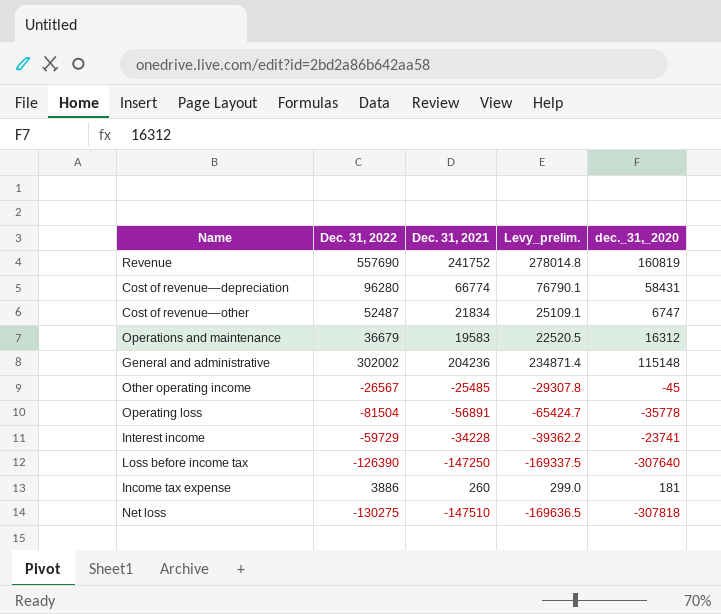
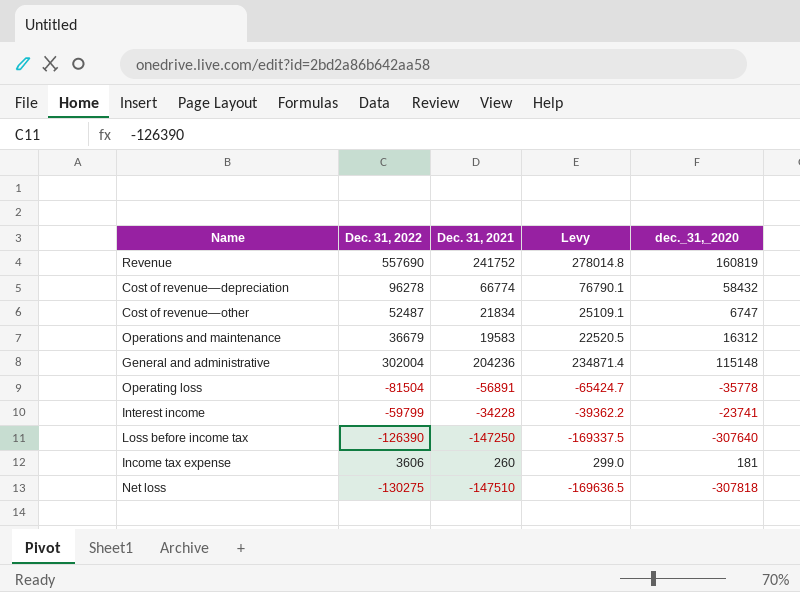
column name: Levy_prelim. -> Levy
row Other operating income: -26567 | -25485 | -29307.8 | -45 -> none
Cost of revenue—depreciation | Dec. 31, 2022: 96280 -> 96278
Cost of revenue—depreciation | dec._31,_2020: 58431 -> 58432
General and administrative | Dec. 31, 2022: 302002 -> 302004
Interest income | Dec. 31, 2022: -59729 -> -59799
Income tax expense | Dec. 31, 2022: 3886 -> 3606

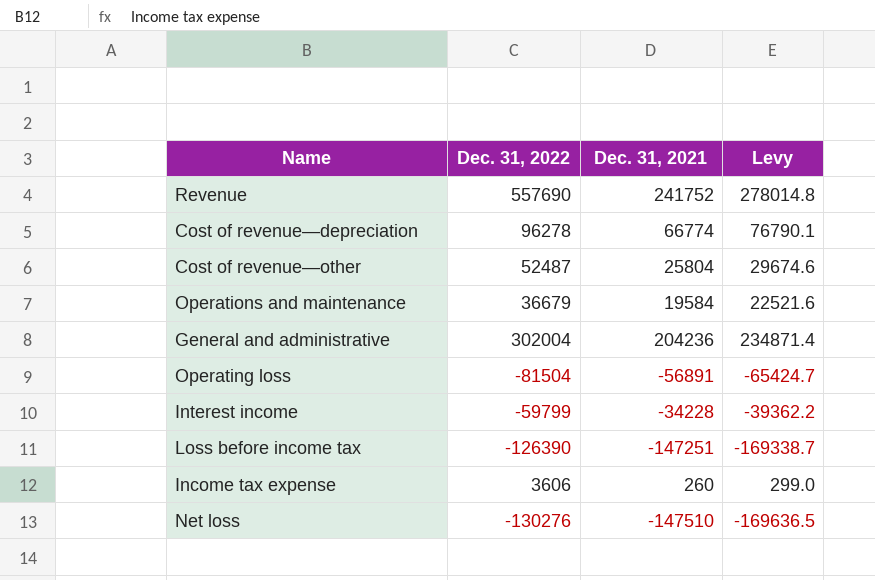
column dec._31,_2020 | position: 5 -> none
Cost of revenue—other | Dec. 31, 2021: 21834 -> 25804
Cost of revenue—other | Levy: 25109.1 -> 29674.6
Operations and maintenance | Dec. 31, 2021: 19583 -> 19584
Operations and maintenance | Levy: 22520.5 -> 22521.6
Loss before income tax | Dec. 31, 2021: -147250 -> -147251
Loss before income tax | Levy: -169337.5 -> -169338.7
Net loss | Dec. 31, 2022: -130275 -> -130276

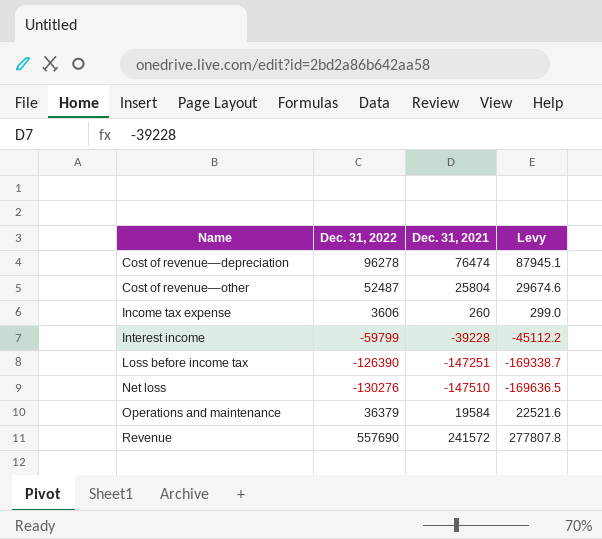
row order: none -> Name ascending
row General and administrative: 302004 | 204236 | 234871.4 -> none
row Operating loss: -81504 | -56891 | -65424.7 -> none
Cost of revenue—depreciation | Dec. 31, 2021: 66774 -> 76474
Cost of revenue—depreciation | Levy: 76790.1 -> 87945.1
Interest income | Dec. 31, 2021: -34228 -> -39228
Interest income | Levy: -39362.2 -> -45112.2
Operations and maintenance | Dec. 31, 2022: 36679 -> 36379
Revenue | Dec. 31, 2021: 241752 -> 241572
Revenue | Levy: 278014.8 -> 277807.8

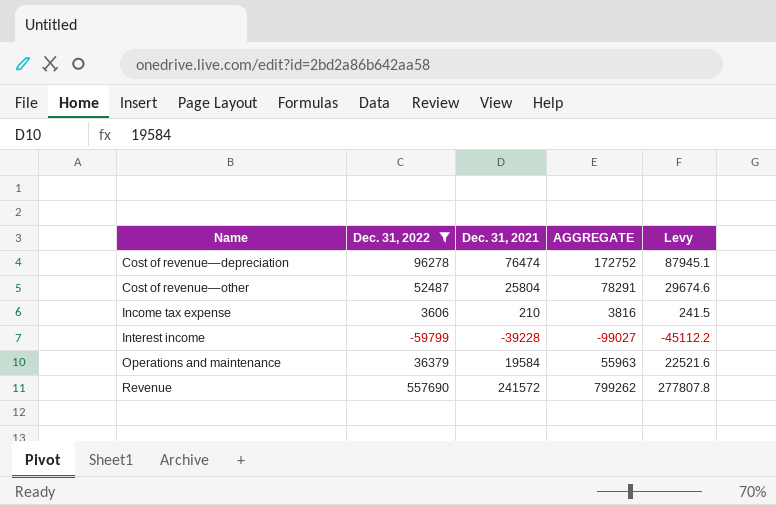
filter: none -> Dec. 31, 2022 >= -59799
column AGGREGATE | formula: none -> [Dec. 31, 2022] + [Dec. 31, 2021]
Income tax expense | Dec. 31, 2021: 260 -> 210
Income tax expense | Levy: 299.0 -> 241.5

